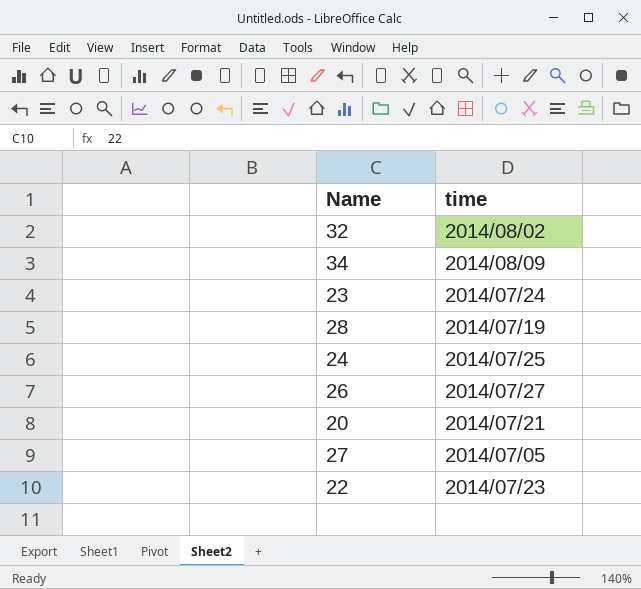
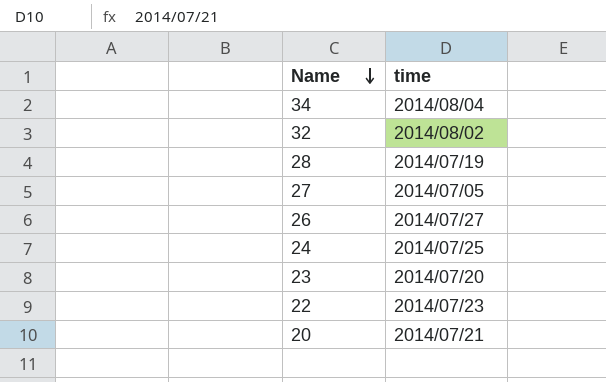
row order: none -> Name descending
34 | time: 2014/08/09 -> 2014/08/04
23 | time: 2014/07/24 -> 2014/07/20

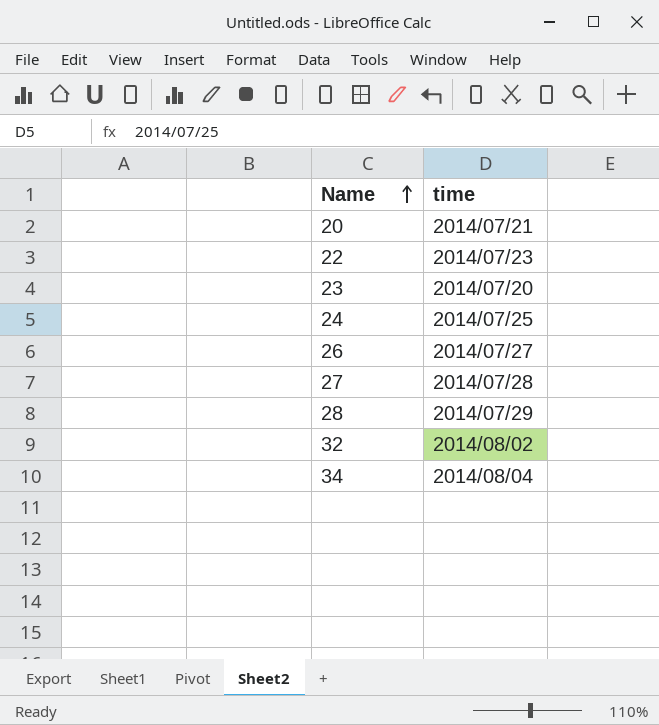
row order: Name descending -> Name ascending
27 | time: 2014/07/05 -> 2014/07/28
28 | time: 2014/07/19 -> 2014/07/29

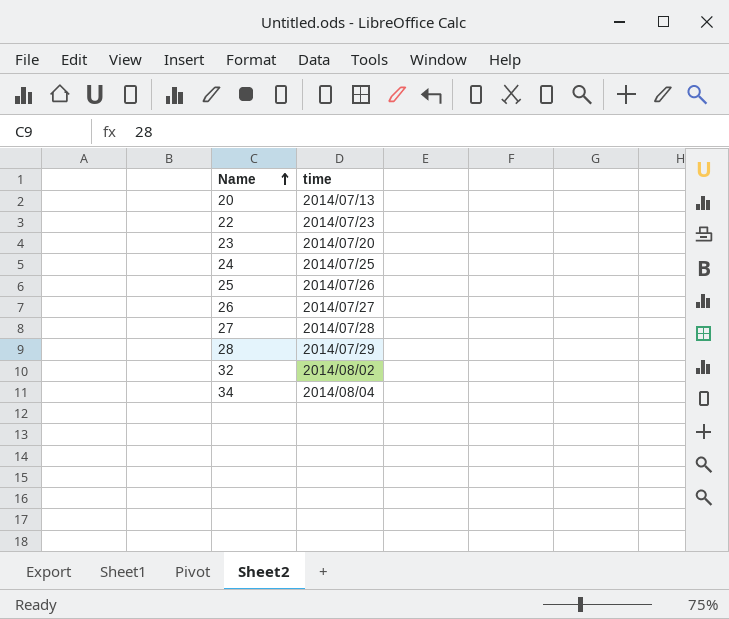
20 | time: 2014/07/21 -> 2014/07/13
row 25: none -> 2014/07/26

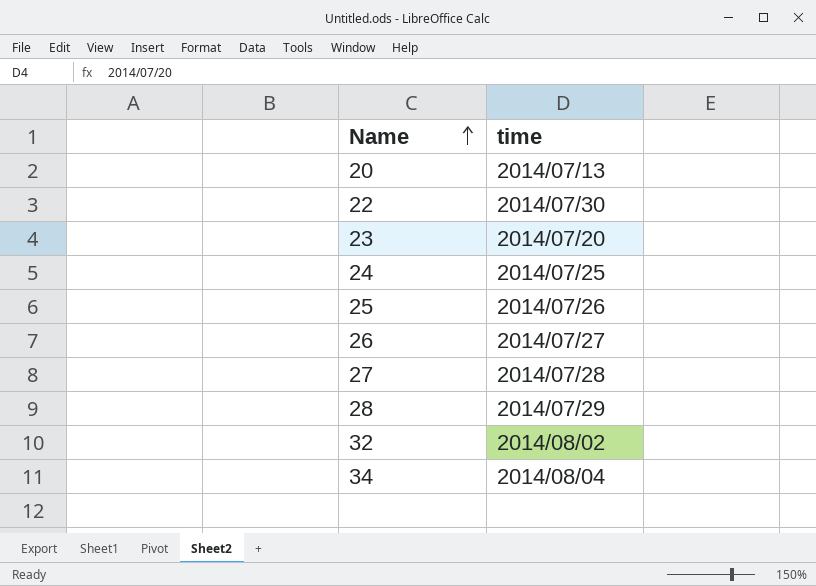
22 | time: 2014/07/23 -> 2014/07/30

